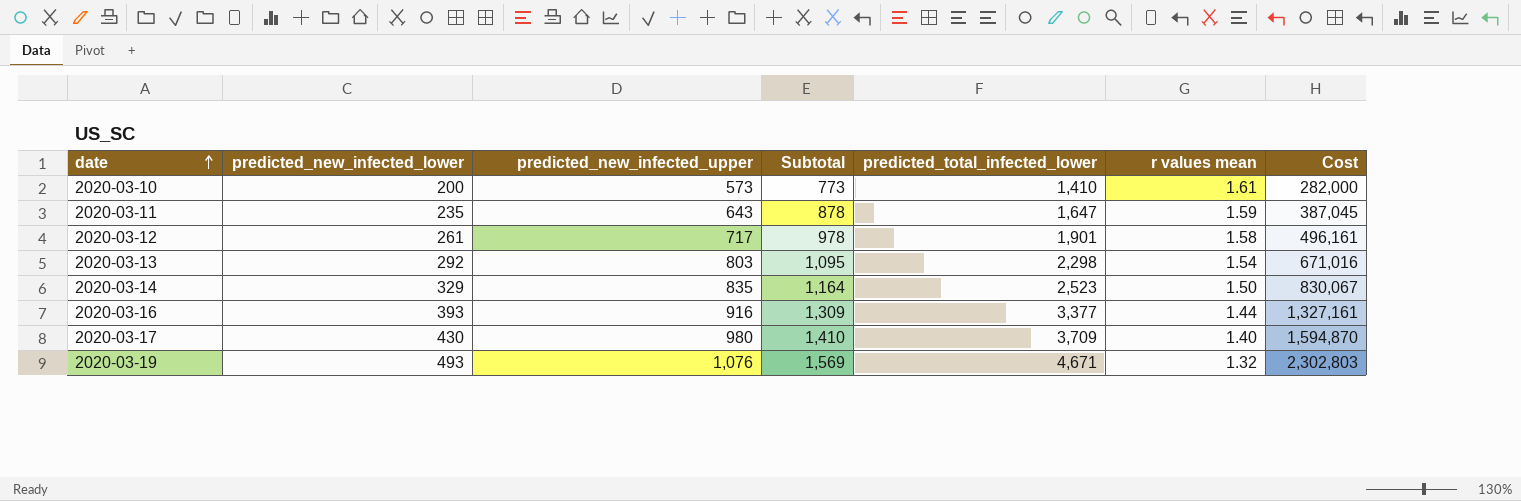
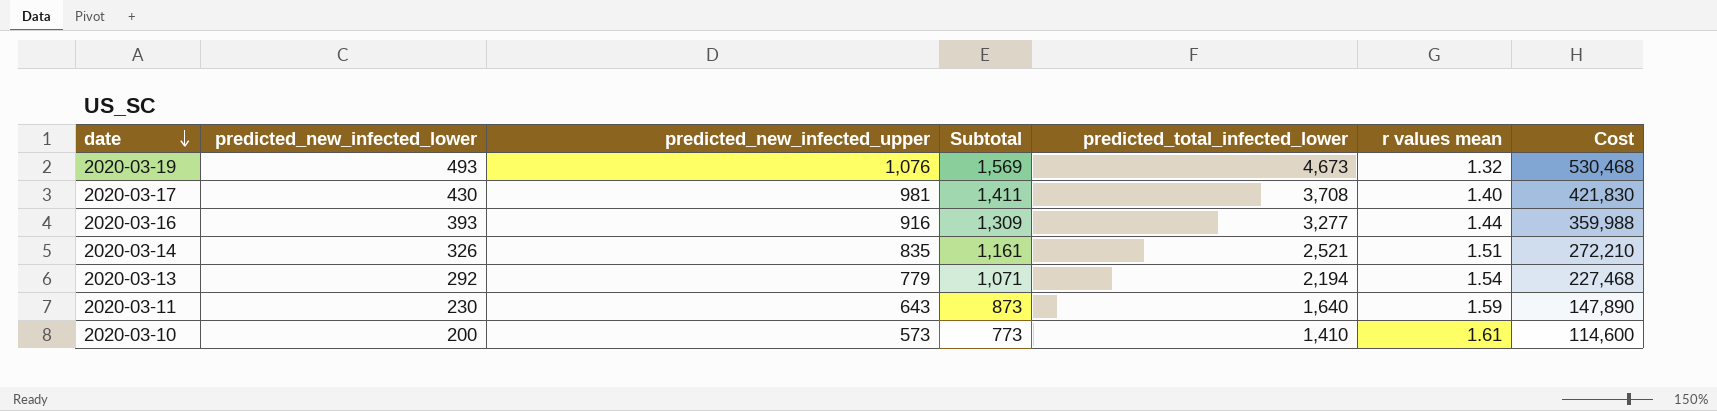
row order: date ascending -> date descending
column Cost | formula: [predicted_new_infected_lower] * [predicted_total_infected_lower] -> [predicted_new_infected_lower] * [predicted_new_infected_upper]
row 2020-03-12: 261 | 717 | 978 | 1,901 | 1.58 | 496,161 -> none
2020-03-19 | predicted_total_infected_lower: 4,671 -> 4,673
2020-03-17 | predicted_new_infected_upper: 980 -> 981
2020-03-17 | Subtotal: 1,410 -> 1,411
2020-03-17 | predicted_total_infected_lower: 3,709 -> 3,708
2020-03-16 | predicted_total_infected_lower: 3,377 -> 3,277
2020-03-14 | predicted_new_infected_lower: 329 -> 326
2020-03-14 | Subtotal: 1,164 -> 1,161
2020-03-14 | predicted_total_infected_lower: 2,523 -> 2,521
2020-03-14 | r values mean: 1.50 -> 1.51
2020-03-13 | predicted_new_infected_upper: 803 -> 779
2020-03-13 | Subtotal: 1,095 -> 1,071
2020-03-13 | predicted_total_infected_lower: 2,298 -> 2,194
2020-03-11 | predicted_new_infected_lower: 235 -> 230
2020-03-11 | Subtotal: 878 -> 873
2020-03-11 | predicted_total_infected_lower: 1,647 -> 1,640

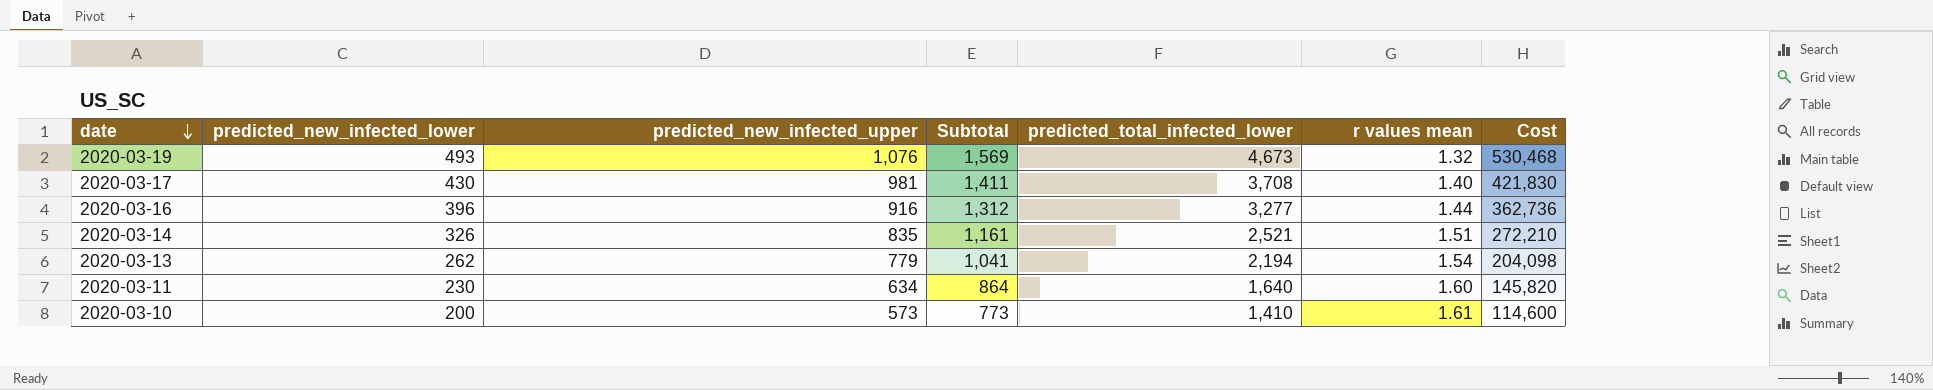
2020-03-16 | predicted_new_infected_lower: 393 -> 396
2020-03-16 | Subtotal: 1,309 -> 1,312
2020-03-16 | Cost: 359,988 -> 362,736
2020-03-13 | predicted_new_infected_lower: 292 -> 262
2020-03-13 | Subtotal: 1,071 -> 1,041
2020-03-13 | Cost: 227,468 -> 204,098
2020-03-11 | predicted_new_infected_upper: 643 -> 634
2020-03-11 | Subtotal: 873 -> 864
2020-03-11 | r values mean: 1.59 -> 1.60
2020-03-11 | Cost: 147,890 -> 145,820

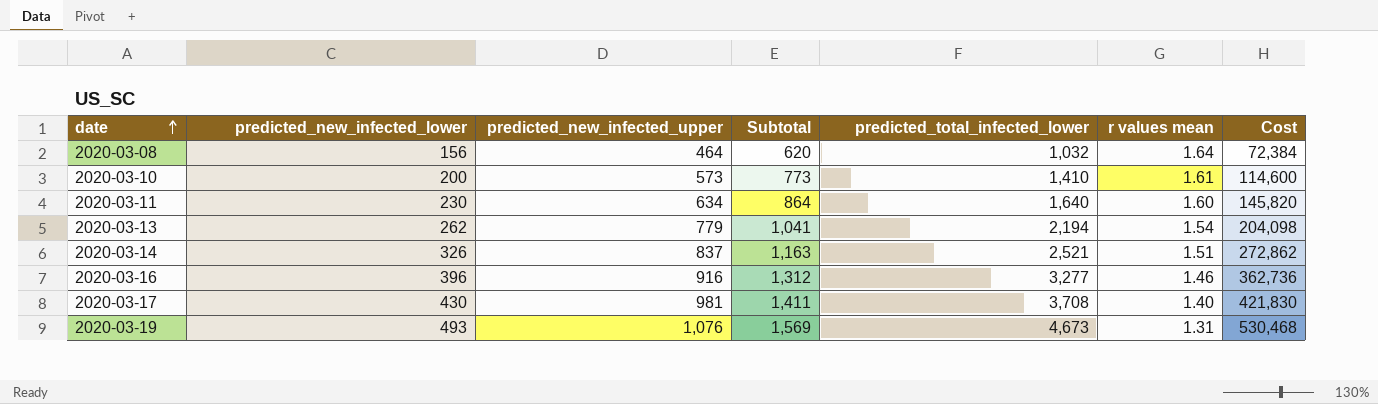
row order: date descending -> date ascending
row 2020-03-08: none -> 156 | 464 | 620 | 1,032 | 1.64 | 72,384
2020-03-14 | predicted_new_infected_upper: 835 -> 837
2020-03-14 | Subtotal: 1,161 -> 1,163
2020-03-14 | Cost: 272,210 -> 272,862
2020-03-16 | r values mean: 1.44 -> 1.46
2020-03-19 | r values mean: 1.32 -> 1.31

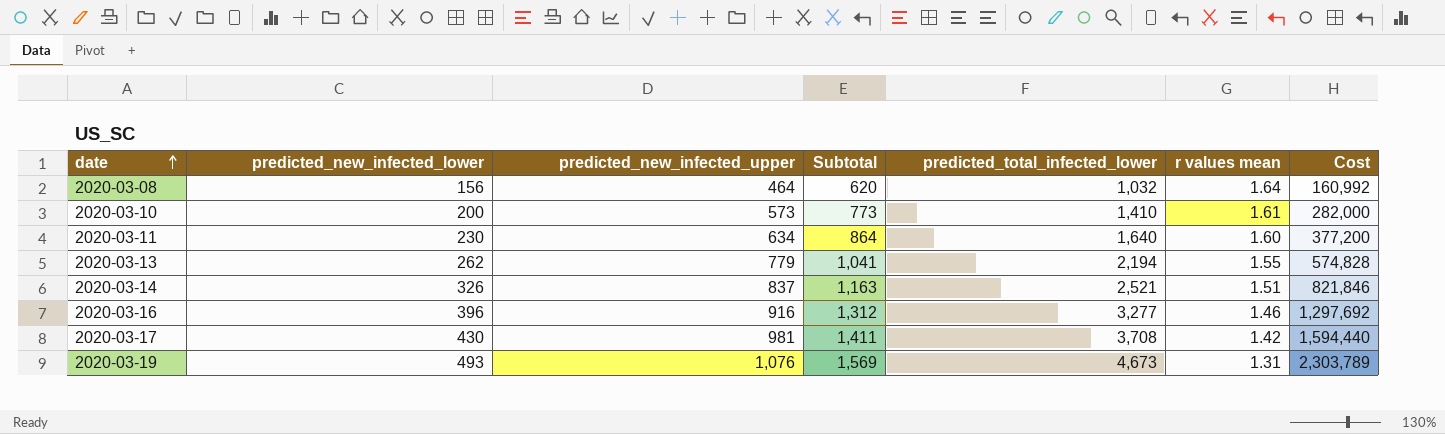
column Cost | formula: [predicted_new_infected_lower] * [predicted_new_infected_upper] -> [predicted_new_infected_lower] * [predicted_total_infected_lower]
2020-03-13 | r values mean: 1.54 -> 1.55
2020-03-17 | r values mean: 1.40 -> 1.42

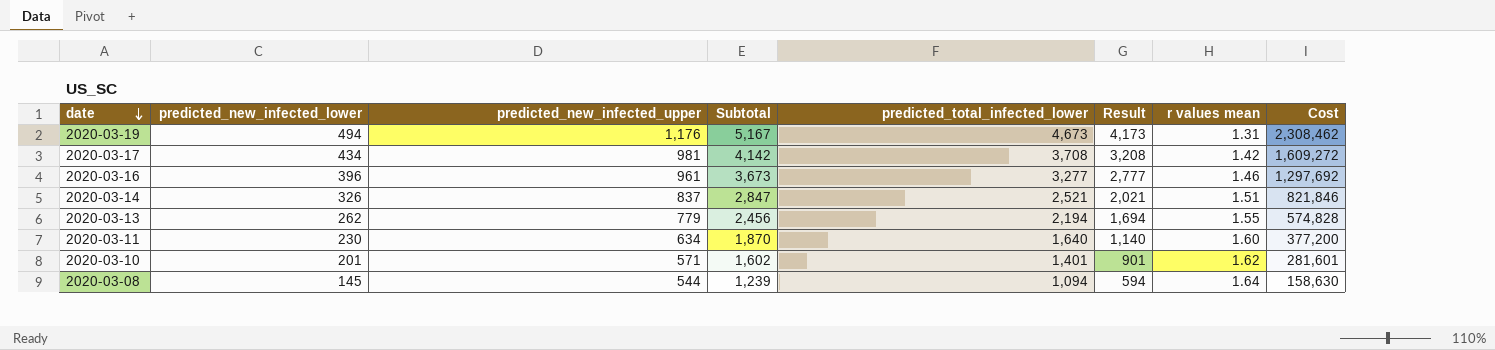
row order: date ascending -> date descending
column Subtotal | formula: [predicted_new_infected_lower] + [predicted_new_infected_upper] -> [predicted_new_infected_lower] + [predicted_total_infected_lower]
column Result | formula: none -> [predicted_total_infected_lower] - 500
2020-03-19 | predicted_new_infected_lower: 493 -> 494
2020-03-19 | predicted_new_infected_upper: 1,076 -> 1,176
2020-03-19 | Cost: 2,303,789 -> 2,308,462
2020-03-17 | predicted_new_infected_lower: 430 -> 434
2020-03-17 | Cost: 1,594,440 -> 1,609,272
2020-03-16 | predicted_new_infected_upper: 916 -> 961
2020-03-10 | predicted_new_infected_lower: 200 -> 201
2020-03-10 | predicted_new_infected_upper: 573 -> 571
2020-03-10 | predicted_total_infected_lower: 1,410 -> 1,401
2020-03-10 | r values mean: 1.61 -> 1.62
2020-03-10 | Cost: 282,000 -> 281,601
2020-03-08 | predicted_new_infected_lower: 156 -> 145
2020-03-08 | predicted_new_infected_upper: 464 -> 544
2020-03-08 | predicted_total_infected_lower: 1,032 -> 1,094
2020-03-08 | Cost: 160,992 -> 158,630

